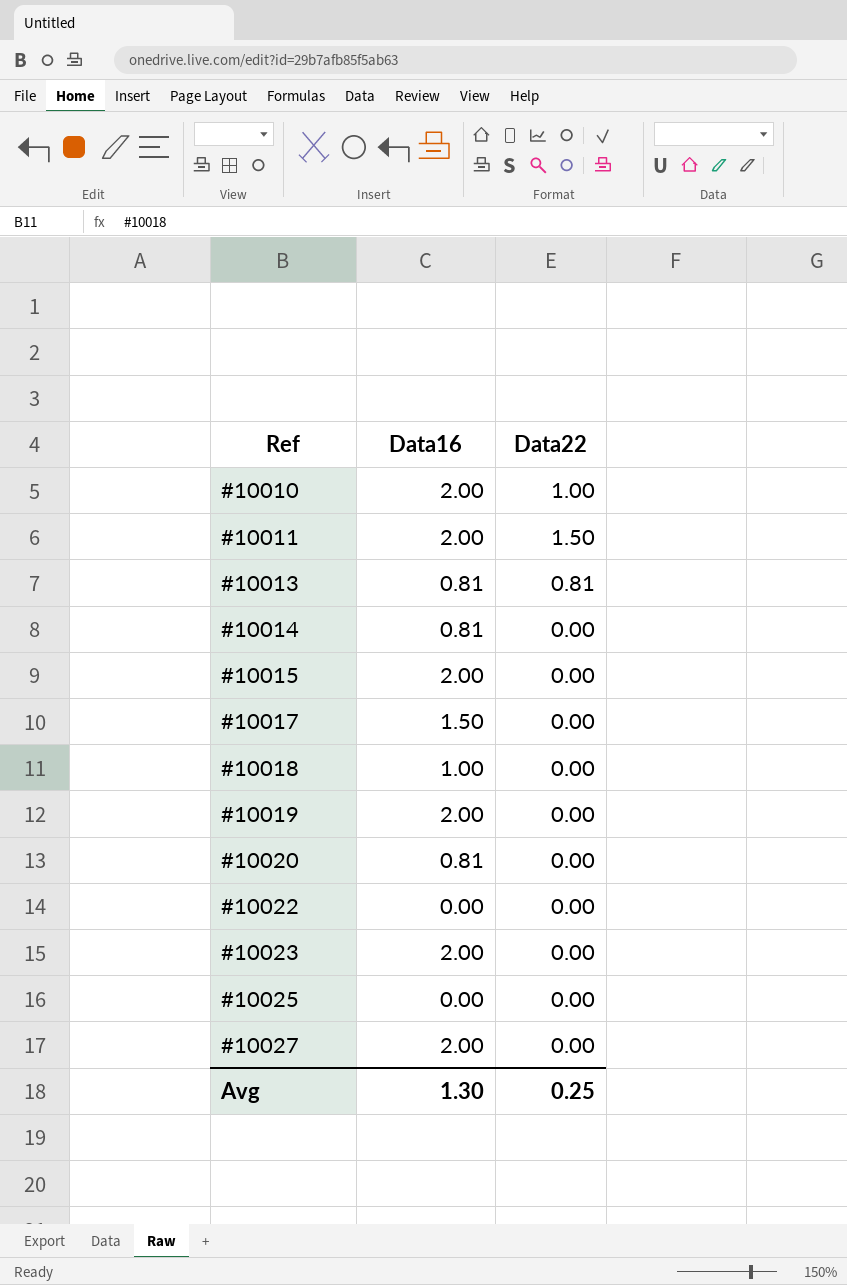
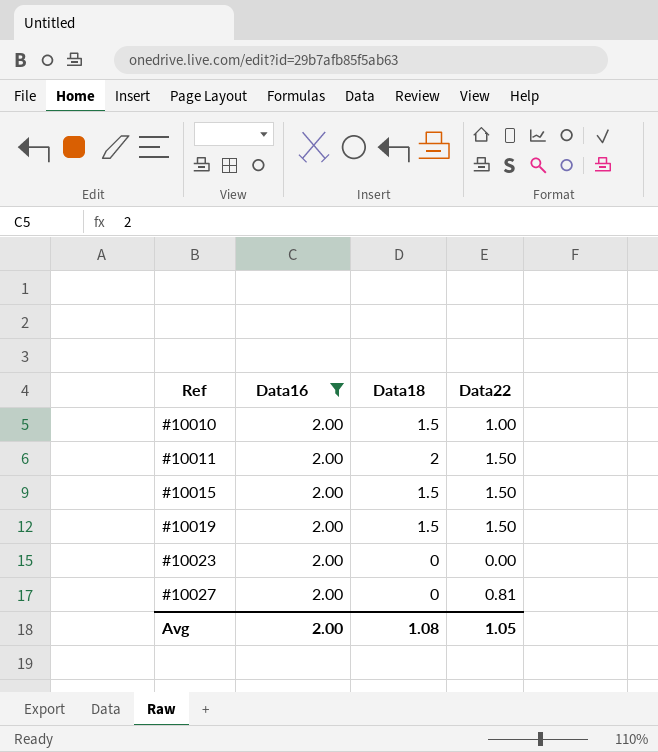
filter: none -> Data16 = 2.00
column Data18 | position: none -> 3
#10015 | Data22: 0.00 -> 1.50
#10019 | Data22: 0.00 -> 1.50
#10027 | Data22: 0.00 -> 0.81
Avg | Data16: 1.30 -> 2.00
Avg | Data22: 0.25 -> 1.05

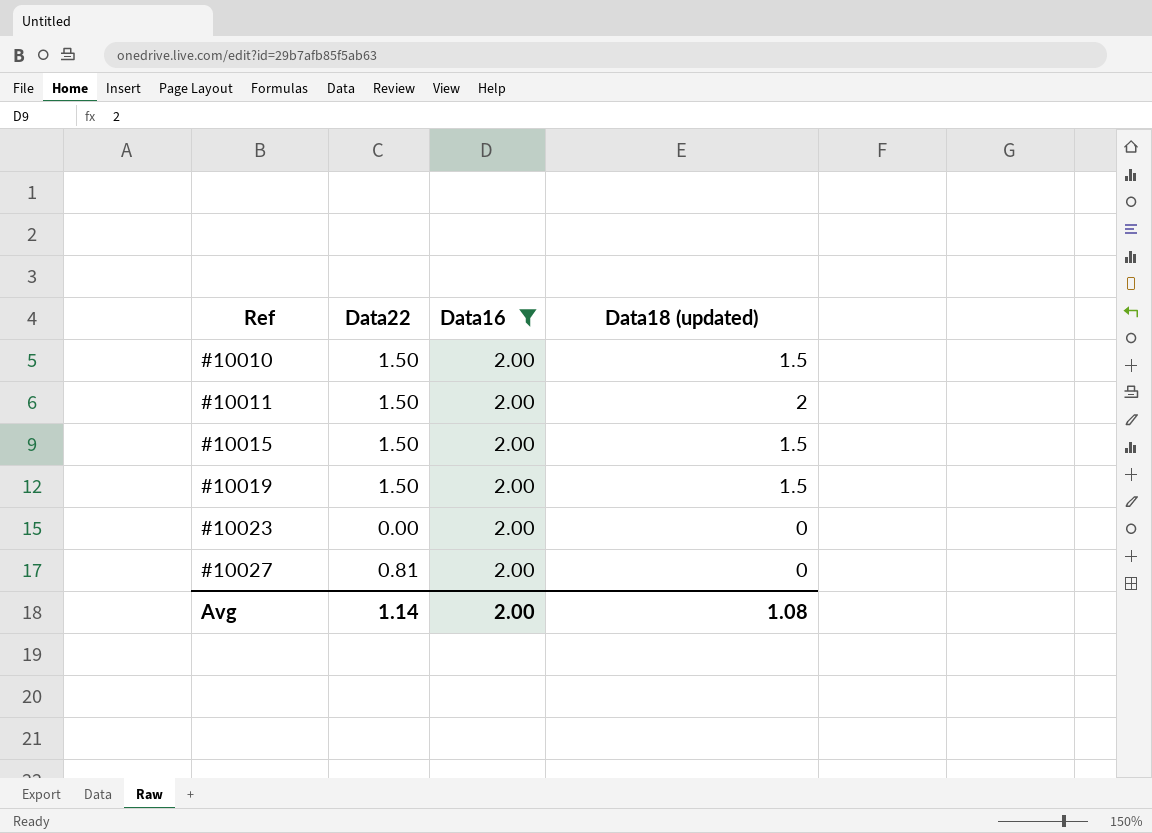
column Data22 | position: 4 -> 2
column name: Data18 -> Data18 (updated)
#10010 | Data22: 1.00 -> 1.50
Avg | Data22: 1.05 -> 1.14

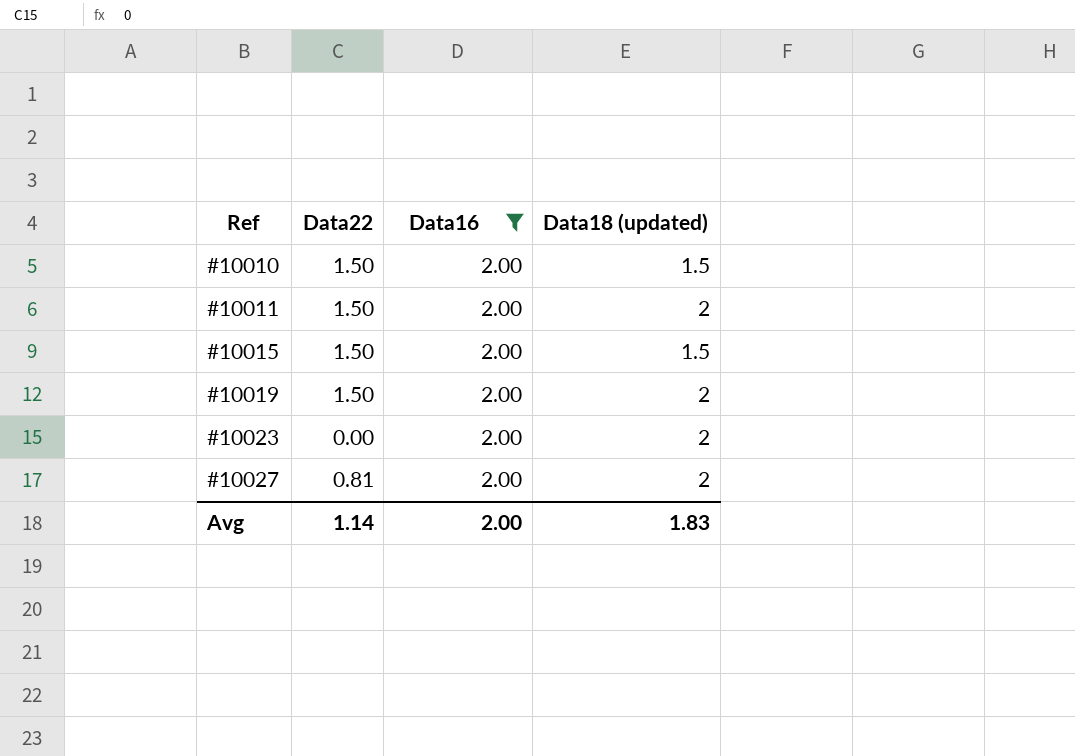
#10019 | Data18 (updated): 1.5 -> 2
#10023 | Data18 (updated): 0 -> 2
#10027 | Data18 (updated): 0 -> 2
Avg | Data18 (updated): 1.08 -> 1.83

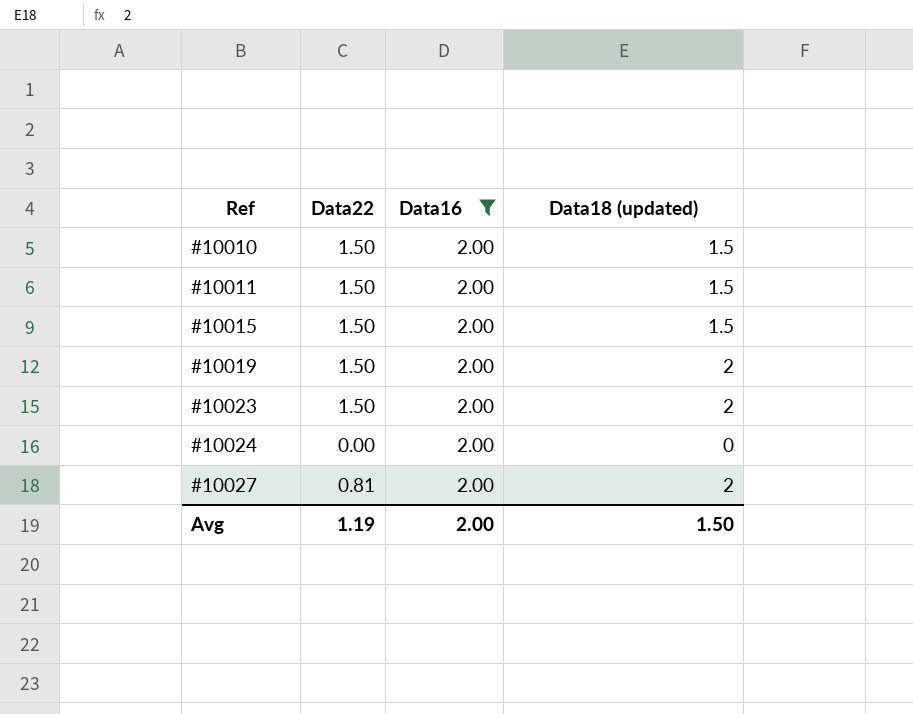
#10011 | Data18 (updated): 2 -> 1.5
#10023 | Data22: 0.00 -> 1.50
row #10024: none -> 0.00 | 2.00 | 0
Avg | Data22: 1.14 -> 1.19
Avg | Data18 (updated): 1.83 -> 1.50

